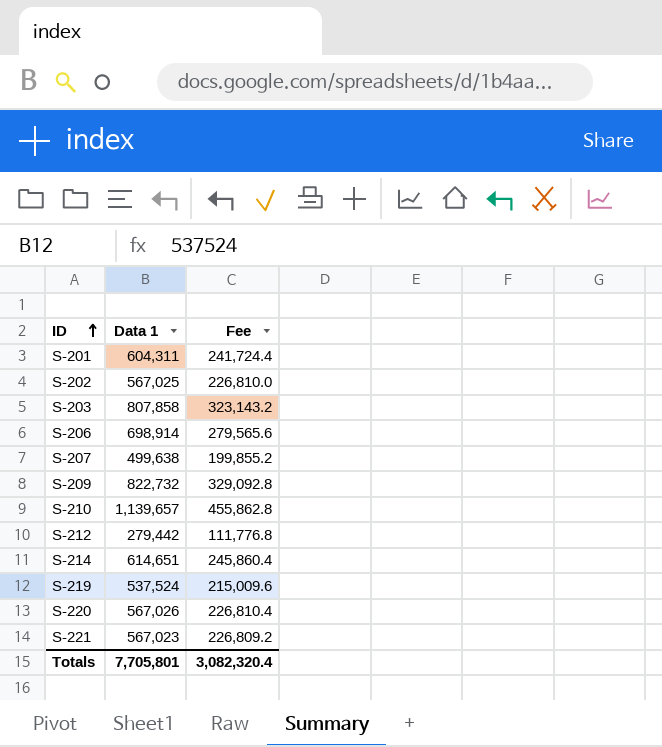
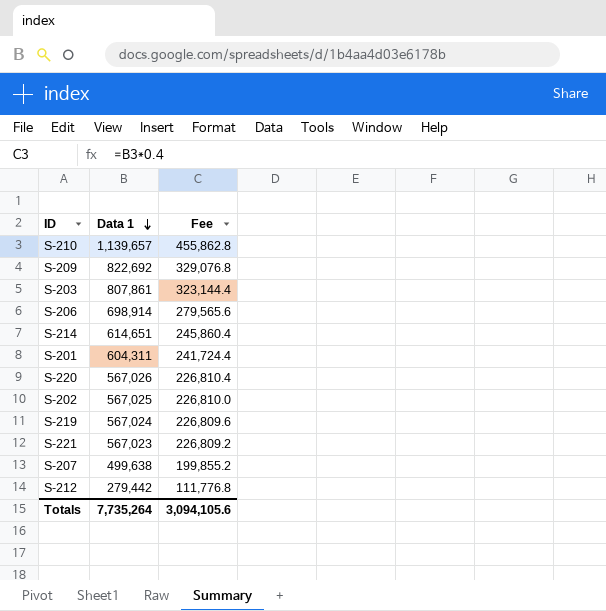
row order: ID ascending -> Data 1 descending
S-209 | Data 1: 822,732 -> 822,692
S-209 | Fee: 329,092.8 -> 329,076.8
S-203 | Data 1: 807,858 -> 807,861
S-203 | Fee: 323,143.2 -> 323,144.4
S-219 | Data 1: 537,524 -> 567,024
S-219 | Fee: 215,009.6 -> 226,809.6
Totals | Data 1: 7,705,801 -> 7,735,264
Totals | Fee: 3,082,320.4 -> 3,094,105.6

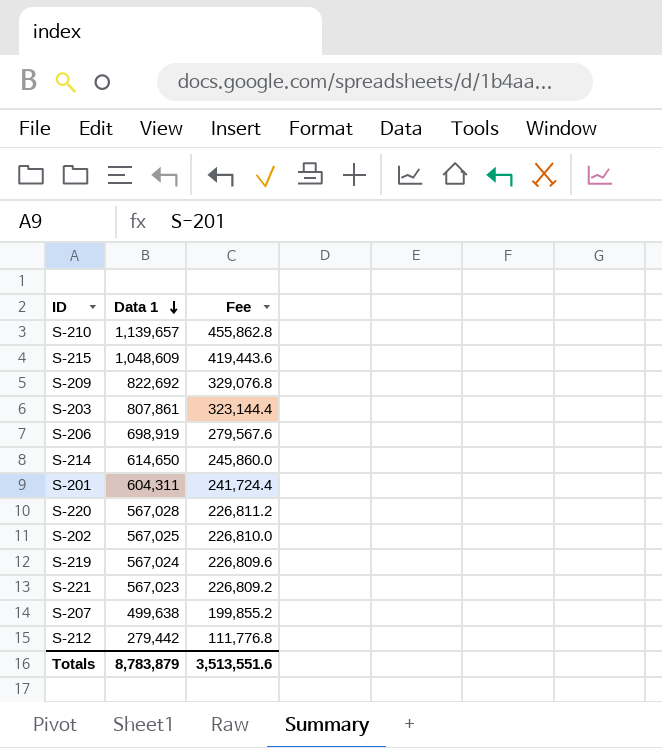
row S-215: none -> 1,048,609 | 419,443.6
S-206 | Data 1: 698,914 -> 698,919
S-206 | Fee: 279,565.6 -> 279,567.6
S-214 | Data 1: 614,651 -> 614,650
S-214 | Fee: 245,860.4 -> 245,860.0
S-220 | Data 1: 567,026 -> 567,028
S-220 | Fee: 226,810.4 -> 226,811.2
Totals | Data 1: 7,735,264 -> 8,783,879
Totals | Fee: 3,094,105.6 -> 3,513,551.6

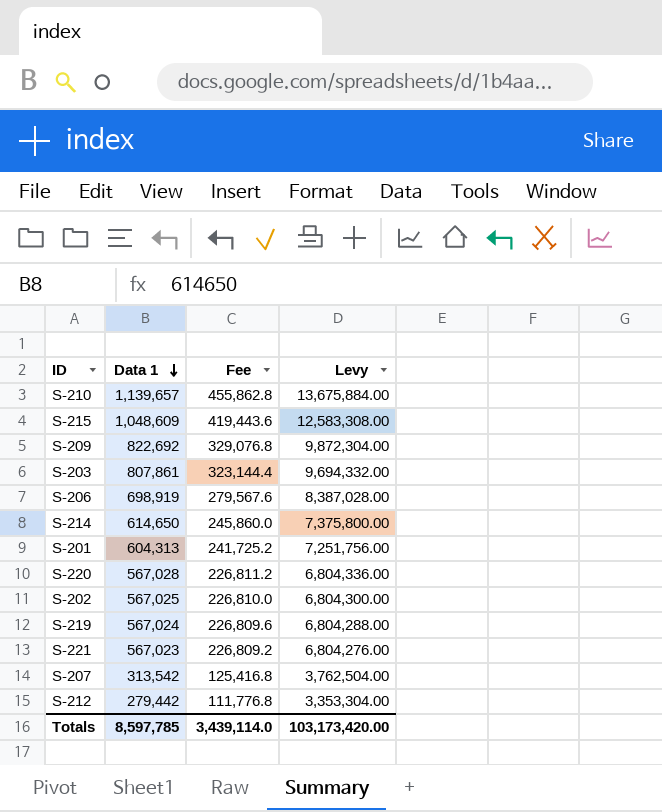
column Levy | formula: none -> [Data 1] * 12
S-201 | Data 1: 604,311 -> 604,313
S-201 | Fee: 241,724.4 -> 241,725.2
S-207 | Data 1: 499,638 -> 313,542
S-207 | Fee: 199,855.2 -> 125,416.8
Totals | Data 1: 8,783,879 -> 8,597,785
Totals | Fee: 3,513,551.6 -> 3,439,114.0

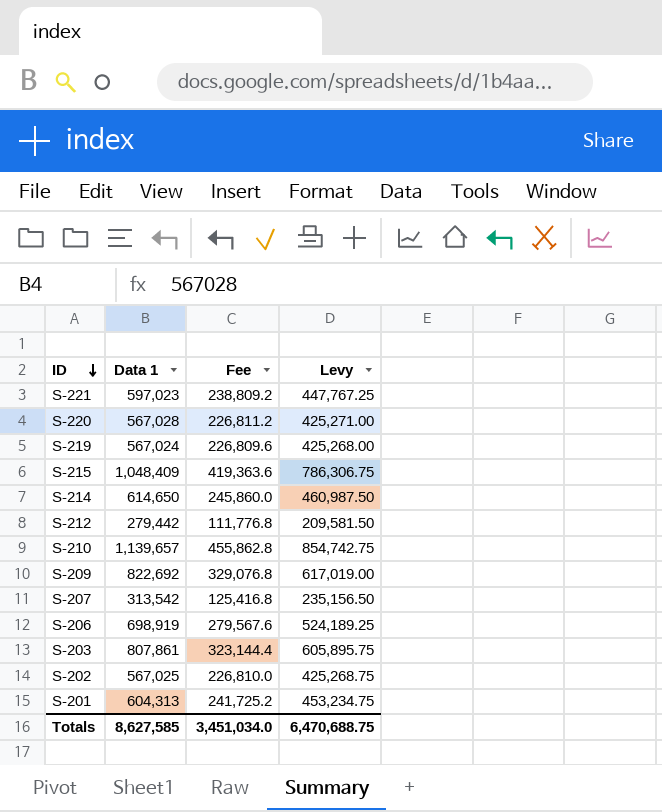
row order: Data 1 descending -> ID descending
column Levy | formula: [Data 1] * 12 -> [Data 1] * 0.75
S-221 | Data 1: 567,023 -> 597,023
S-221 | Fee: 226,809.2 -> 238,809.2
S-215 | Data 1: 1,048,609 -> 1,048,409
S-215 | Fee: 419,443.6 -> 419,363.6
Totals | Data 1: 8,597,785 -> 8,627,585
Totals | Fee: 3,439,114.0 -> 3,451,034.0
Totals | Levy: 103,173,420.00 -> 6,470,688.75

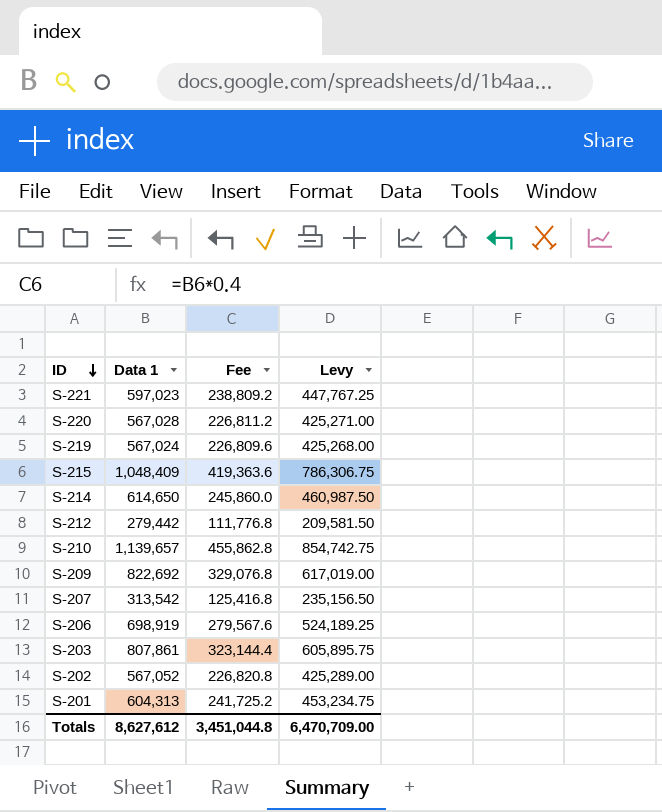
S-202 | Data 1: 567,025 -> 567,052
S-202 | Fee: 226,810.0 -> 226,820.8
S-202 | Levy: 425,268.75 -> 425,289.00
Totals | Data 1: 8,627,585 -> 8,627,612
Totals | Fee: 3,451,034.0 -> 3,451,044.8
Totals | Levy: 6,470,688.75 -> 6,470,709.00

